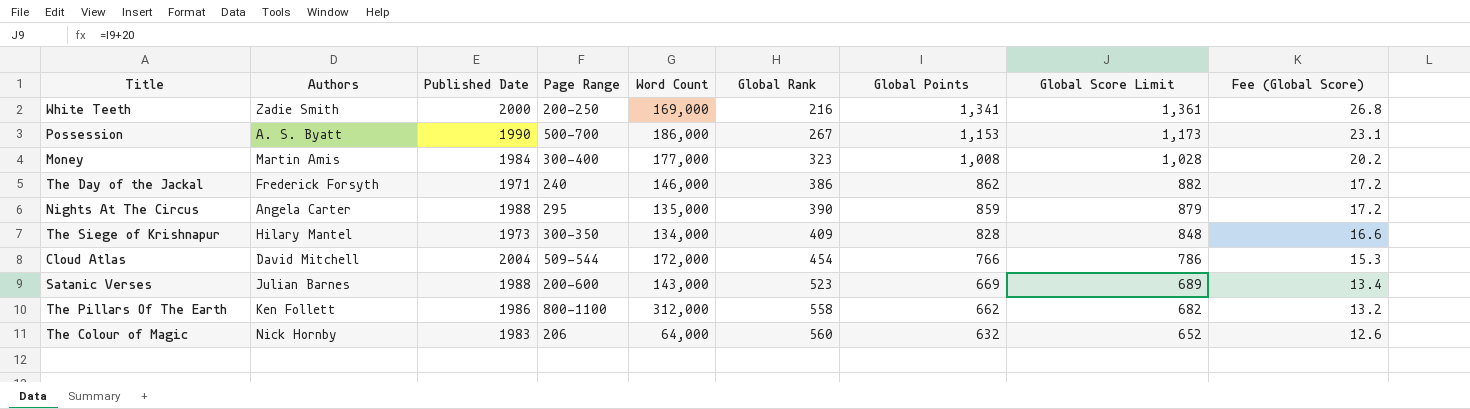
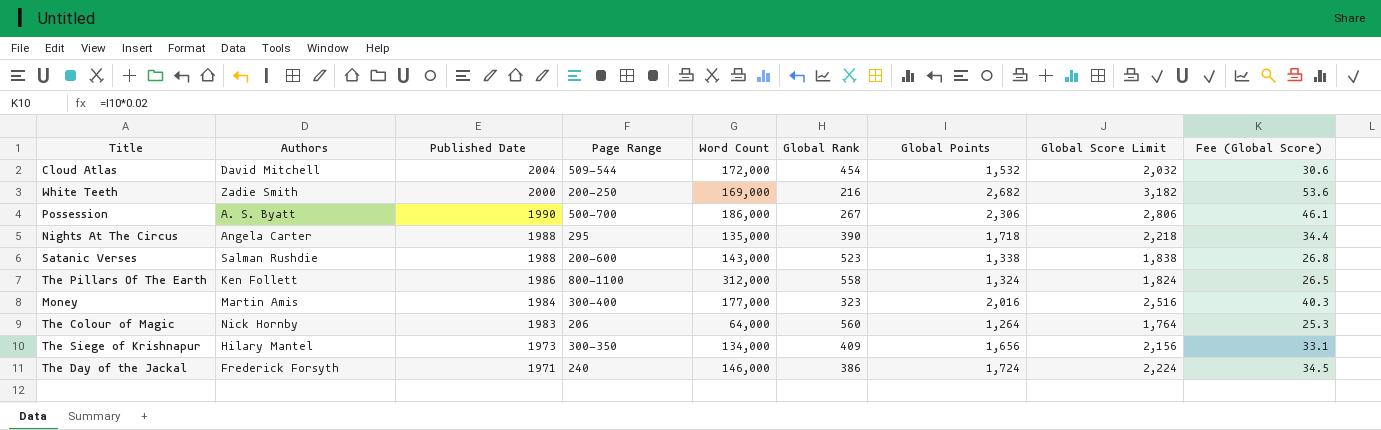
row order: Global Rank ascending -> Published Date descending
column Global Score Limit | formula: [Global Points] + 20 -> [Global Points] + 500
Cloud Atlas | Global Points: 766 -> 1,532
Cloud Atlas | Fee (Global Score): 15.3 -> 30.6
White Teeth | Global Points: 1,341 -> 2,682
White Teeth | Fee (Global Score): 26.8 -> 53.6
Possession | Global Points: 1,153 -> 2,306
Possession | Fee (Global Score): 23.1 -> 46.1
Nights At The Circus | Global Points: 859 -> 1,718
Nights At The Circus | Fee (Global Score): 17.2 -> 34.4
Satanic Verses | Authors: Julian Barnes -> Salman Rushdie
Satanic Verses | Global Points: 669 -> 1,338
Satanic Verses | Fee (Global Score): 13.4 -> 26.8
The Pillars Of The Earth | Global Points: 662 -> 1,324
The Pillars Of The Earth | Fee (Global Score): 13.2 -> 26.5
Money | Global Points: 1,008 -> 2,016
Money | Fee (Global Score): 20.2 -> 40.3
The Colour of Magic | Global Points: 632 -> 1,264
The Colour of Magic | Fee (Global Score): 12.6 -> 25.3
The Siege of Krishnapur | Global Points: 828 -> 1,656
The Siege of Krishnapur | Fee (Global Score): 16.6 -> 33.1
The Day of the Jackal | Global Points: 862 -> 1,724
The Day of the Jackal | Fee (Global Score): 17.2 -> 34.5

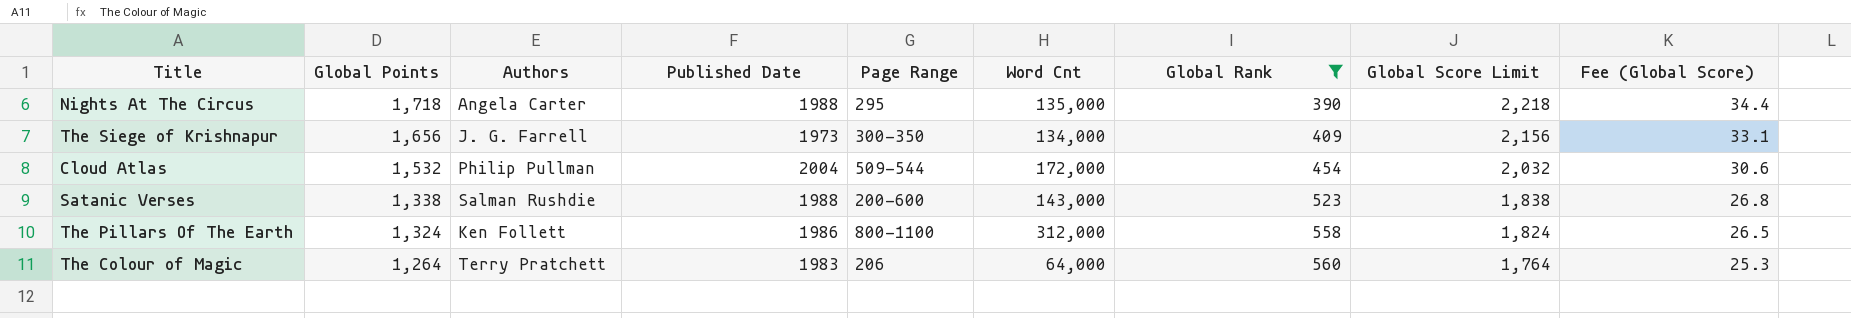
filter: none -> Global Rank >= 390
row order: Published Date descending -> Global Points descending
column Global Points | position: 7 -> 2
column name: Word Count -> Word Cnt
The Siege of Krishnapur | Authors: Hilary Mantel -> J. G. Farrell
Cloud Atlas | Authors: David Mitchell -> Philip Pullman
The Colour of Magic | Authors: Nick Hornby -> Terry Pratchett

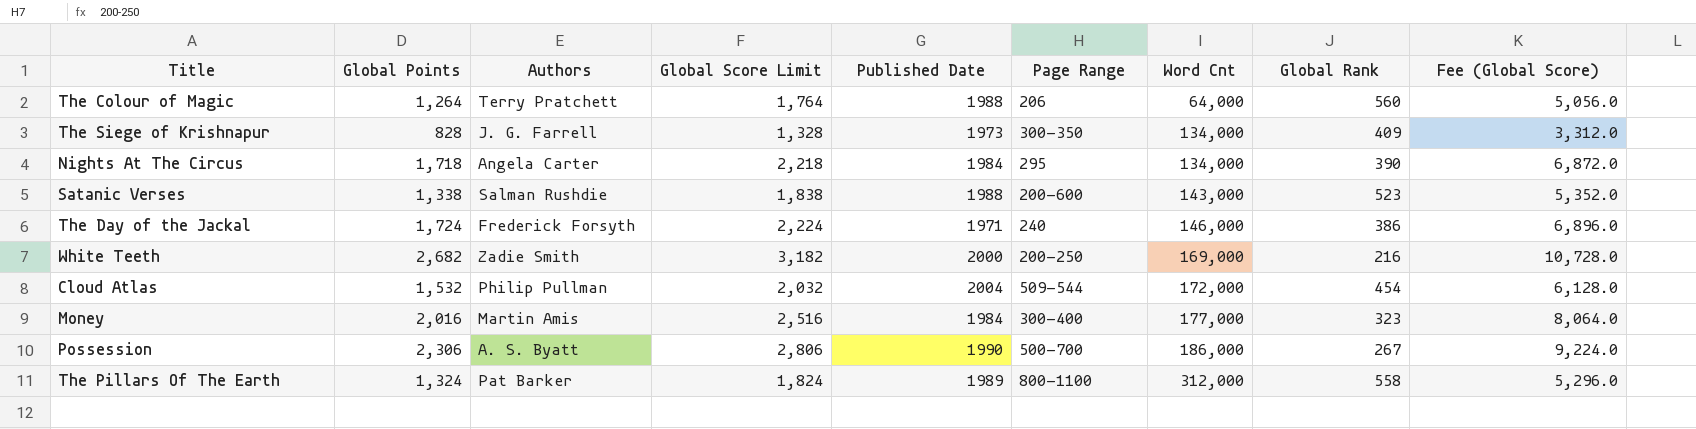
filter: Global Rank >= 390 -> none
row order: Global Points descending -> Word Cnt ascending
column Global Score Limit | position: 8 -> 4
column Fee (Global Score) | formula: [Global Points] * 0.02 -> [Global Points] * 4
The Colour of Magic | Published Date: 1983 -> 1988
The Siege of Krishnapur | Global Points: 1,656 -> 828
The Siege of Krishnapur | Global Score Limit: 2,156 -> 1,328
Nights At The Circus | Published Date: 1988 -> 1984
Nights At The Circus | Word Cnt: 135,000 -> 134,000
The Pillars Of The Earth | Authors: Ken Follett -> Pat Barker
The Pillars Of The Earth | Published Date: 1986 -> 1989

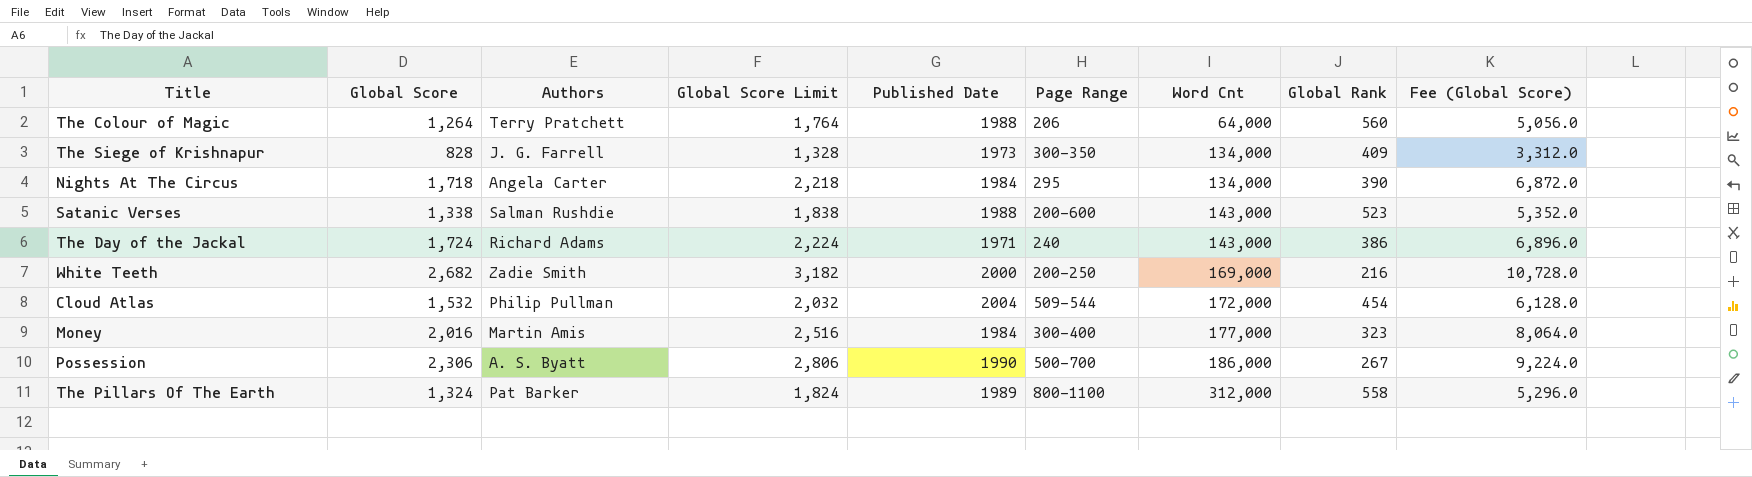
column name: Global Points -> Global Score
The Day of the Jackal | Authors: Frederick Forsyth -> Richard Adams
The Day of the Jackal | Word Cnt: 146,000 -> 143,000

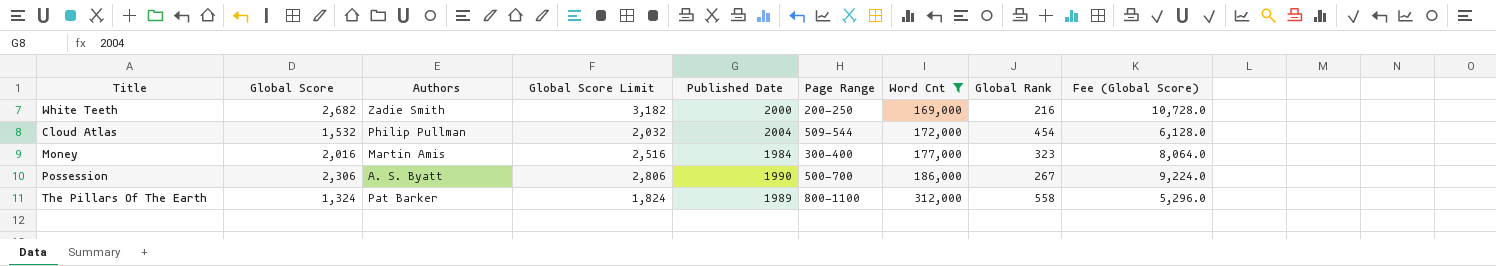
filter: none -> Word Cnt >= 169,000

